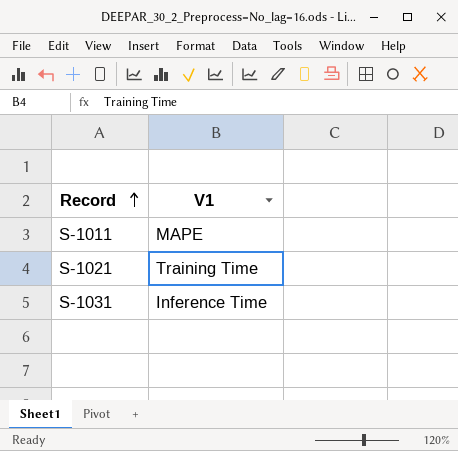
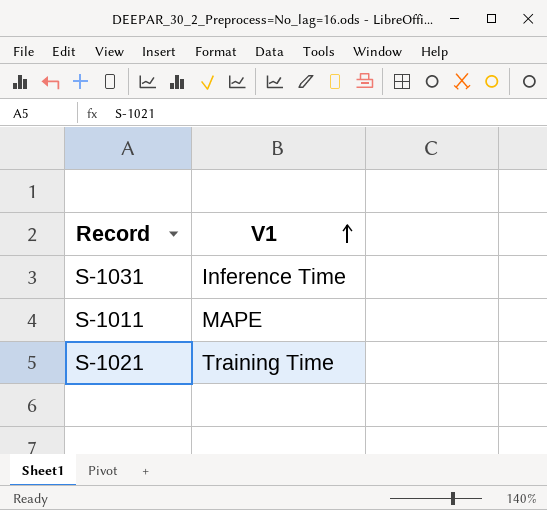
row order: Record ascending -> V1 ascending

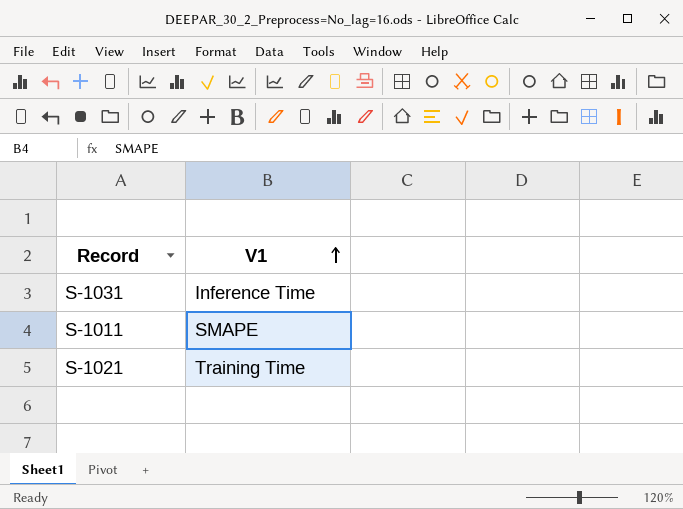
S-1011 | V1: MAPE -> SMAPE

